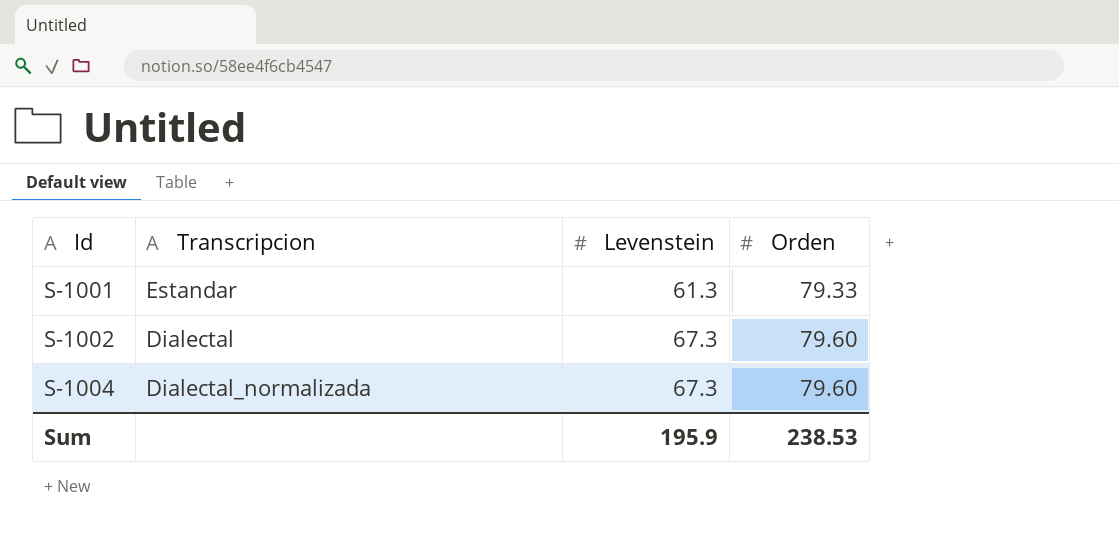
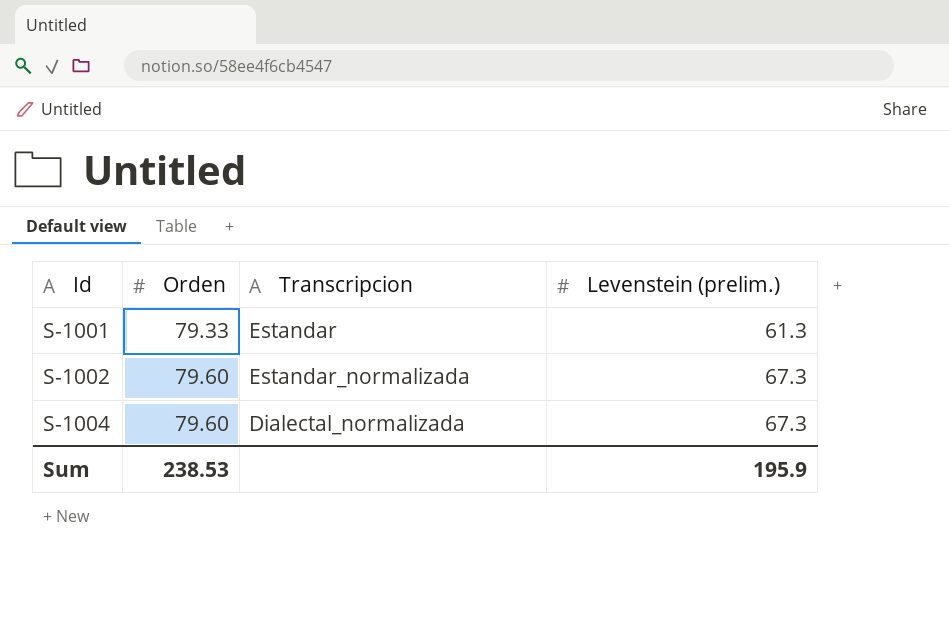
column Orden | position: 4 -> 2
column name: Levenstein -> Levenstein (prelim.)
S-1002 | Transcripcion: Dialectal -> Estandar_normalizada

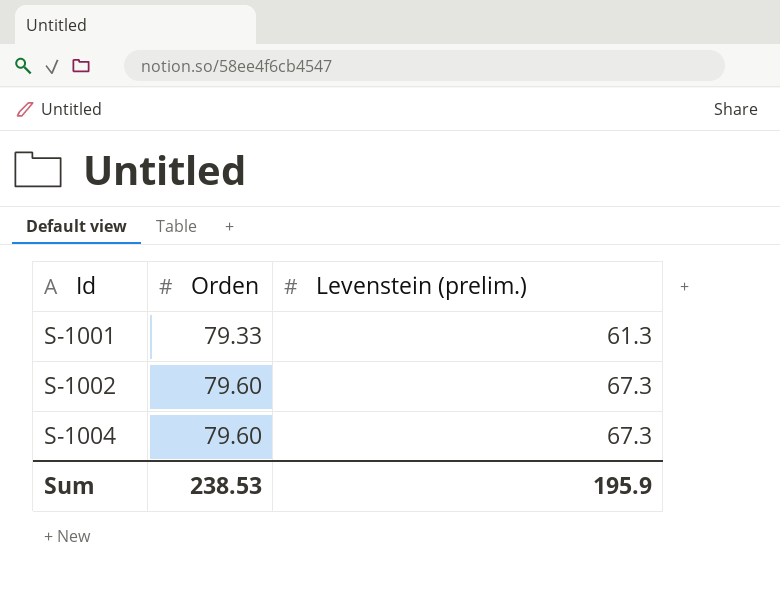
column Transcripcion | position: 3 -> none

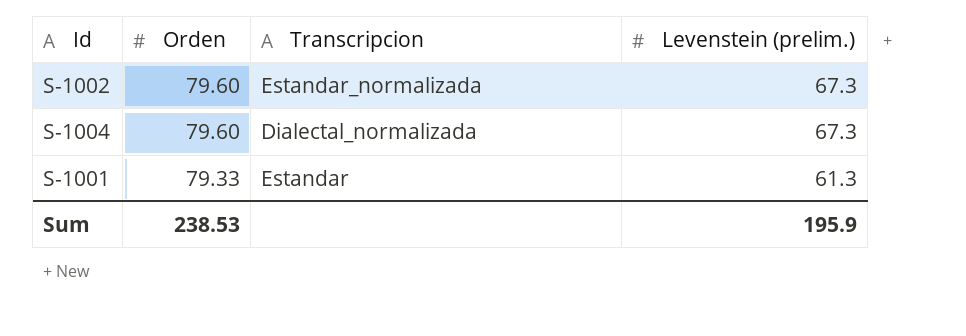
row order: Id ascending -> Orden descending
column Transcripcion | position: none -> 3

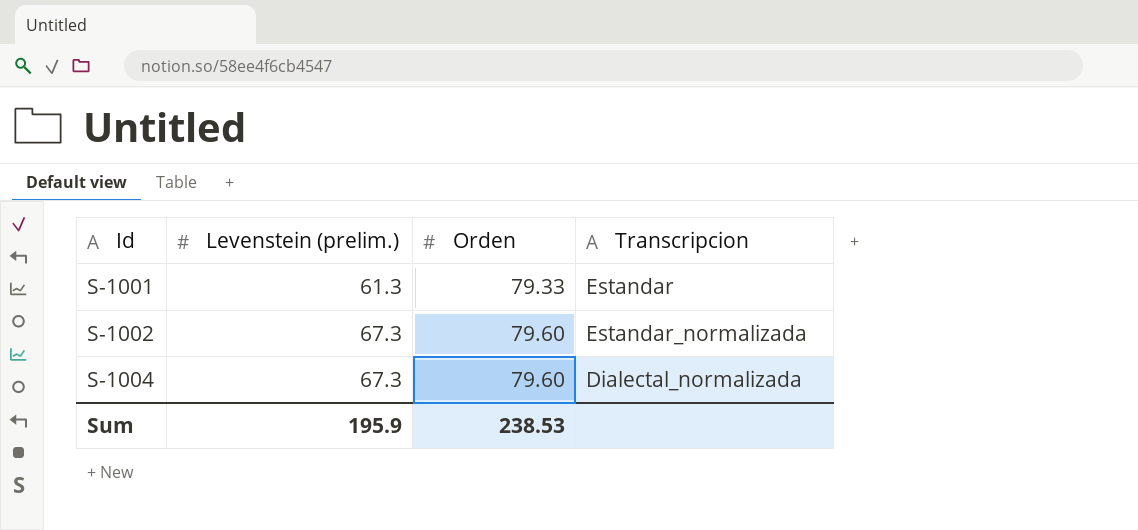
row order: Orden descending -> Id ascending
column Levenstein (prelim.) | position: 4 -> 2

